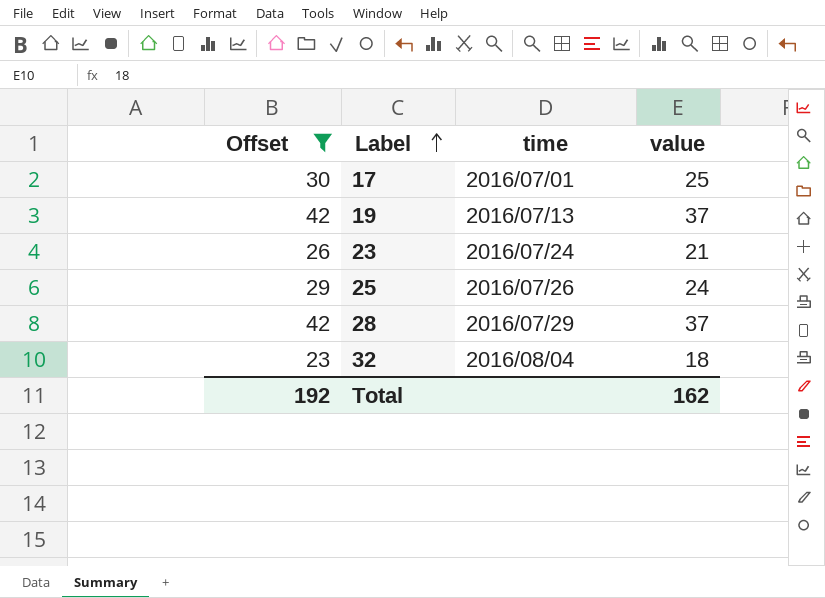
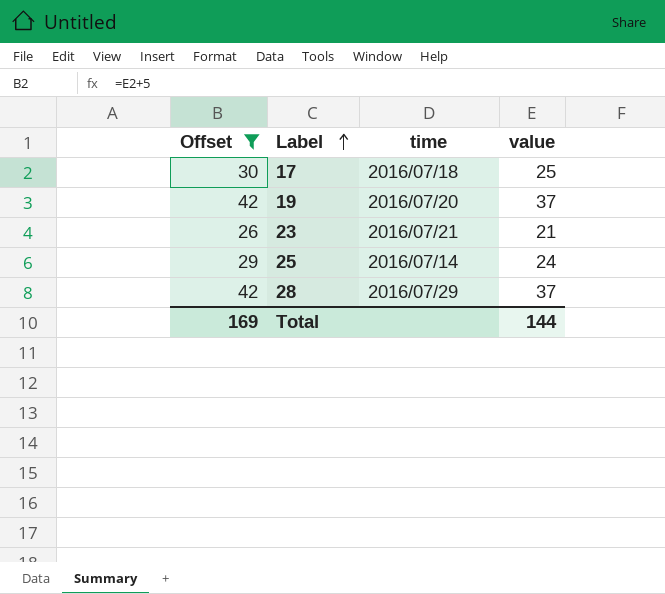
row 32: 23 | 2016/08/04 | 18 -> none
17 | time: 2016/07/01 -> 2016/07/18
19 | time: 2016/07/13 -> 2016/07/20
23 | time: 2016/07/24 -> 2016/07/21
25 | time: 2016/07/26 -> 2016/07/14
Total | Offset: 192 -> 169
Total | value: 162 -> 144

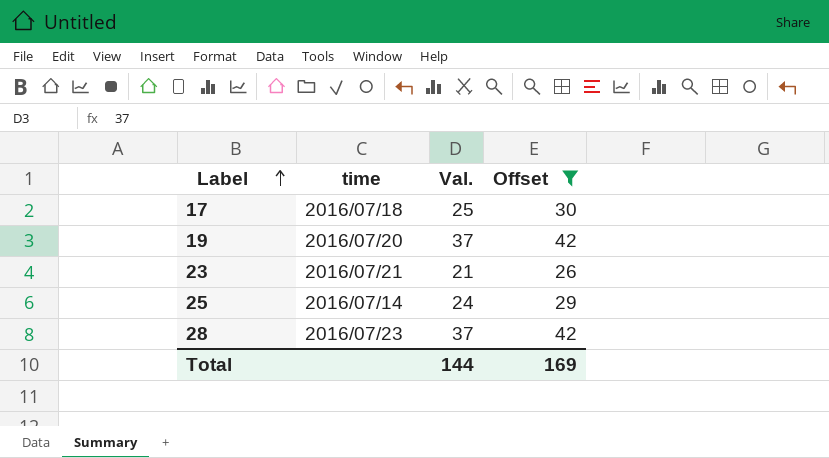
column name: value -> Val.
column Offset | position: 1 -> 4
28 | time: 2016/07/29 -> 2016/07/23

